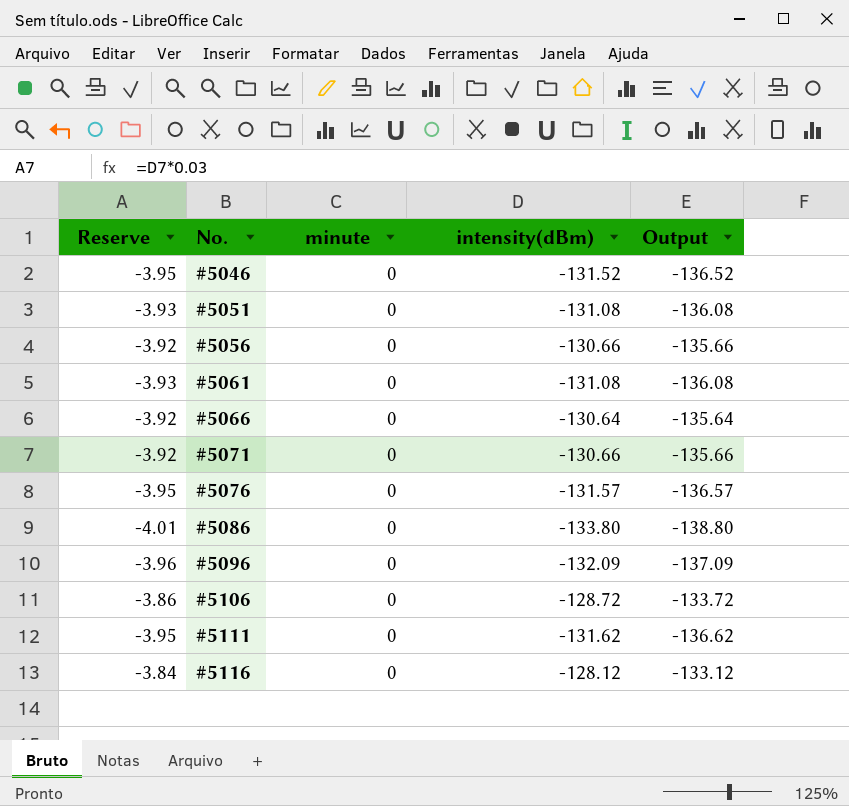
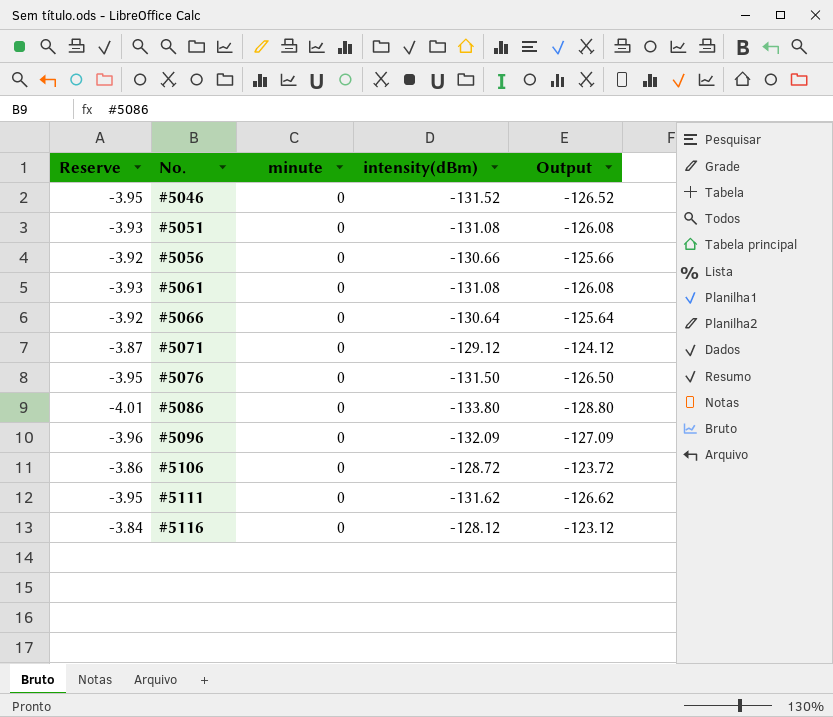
column Output | formula: [intensity(dBm)] - 5 -> [intensity(dBm)] + 5
#5071 | Reserve: -3.92 -> -3.87
#5071 | intensity(dBm): -130.66 -> -129.12
#5076 | intensity(dBm): -131.57 -> -131.50

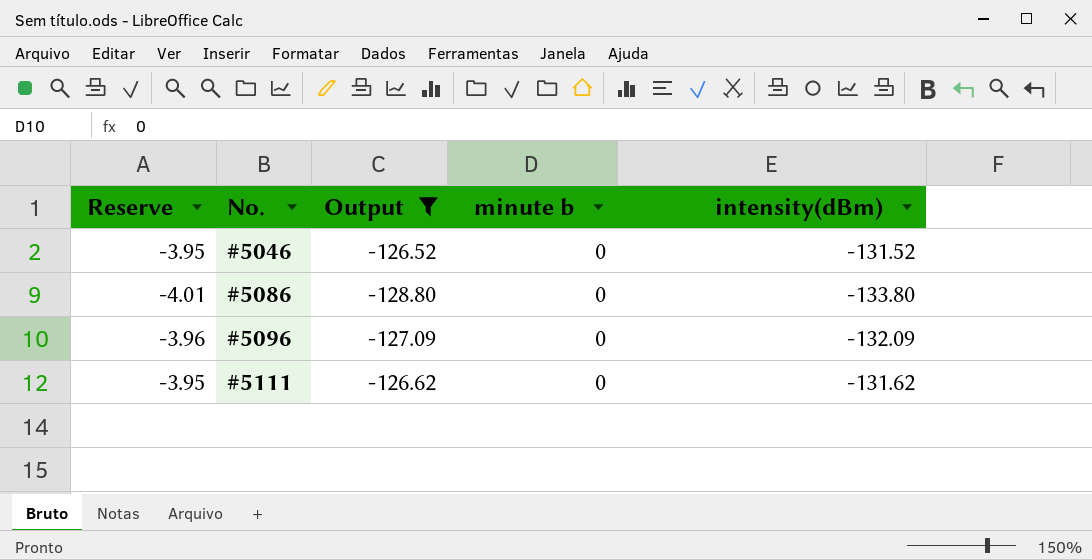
filter: none -> Output <= -126.52
column Output | position: 5 -> 3
column name: minute -> minute b

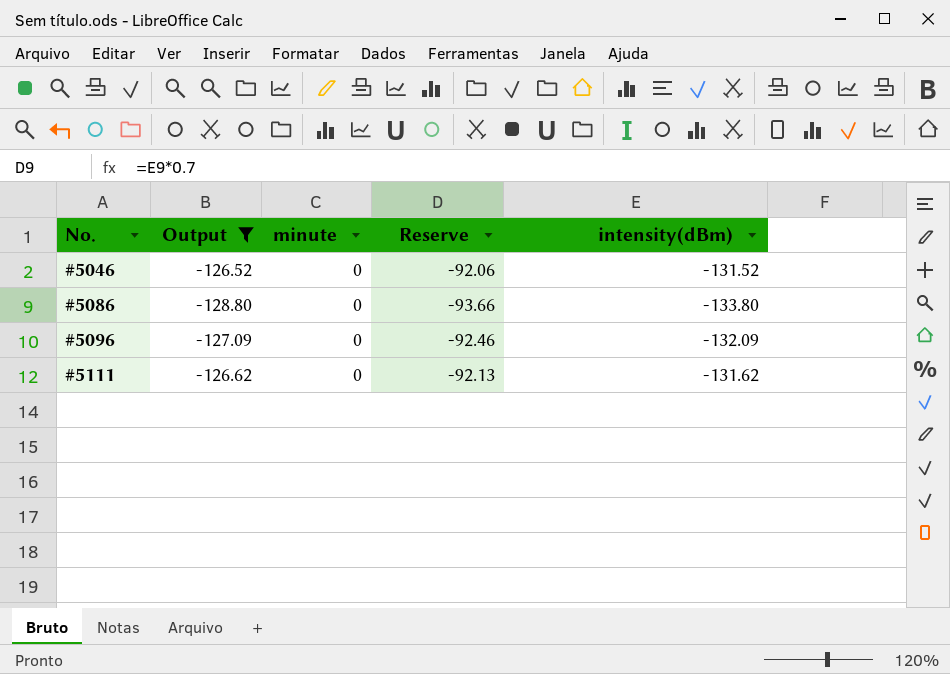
column name: minute b -> minute
column Reserve | formula: [intensity(dBm)] * 0.03 -> [intensity(dBm)] * 0.7
column Reserve | position: 1 -> 4

